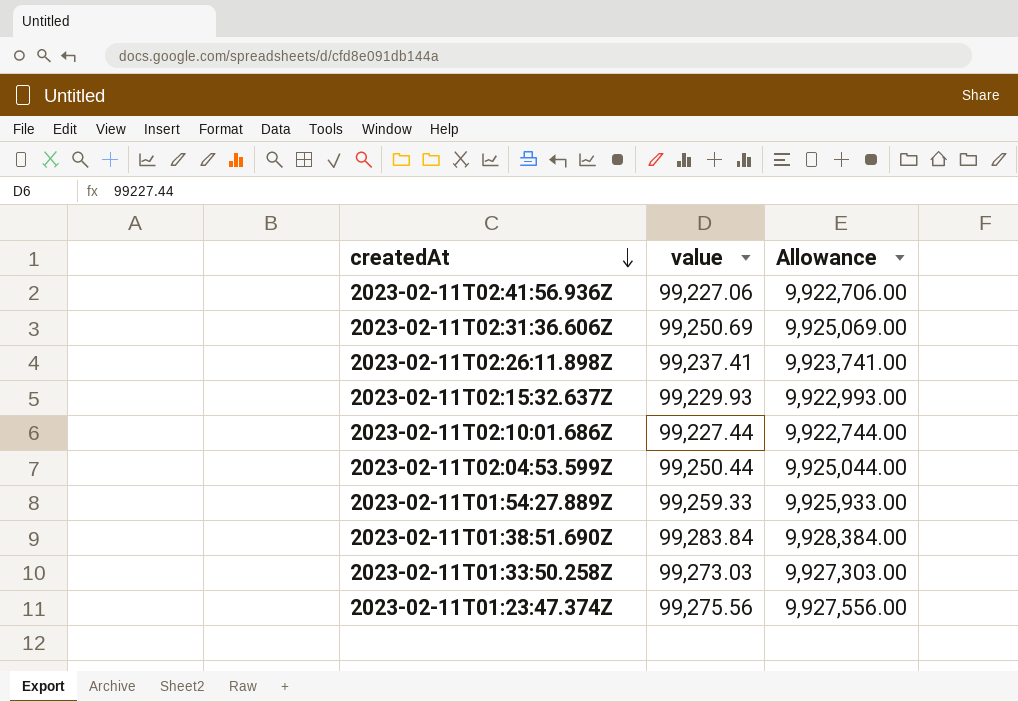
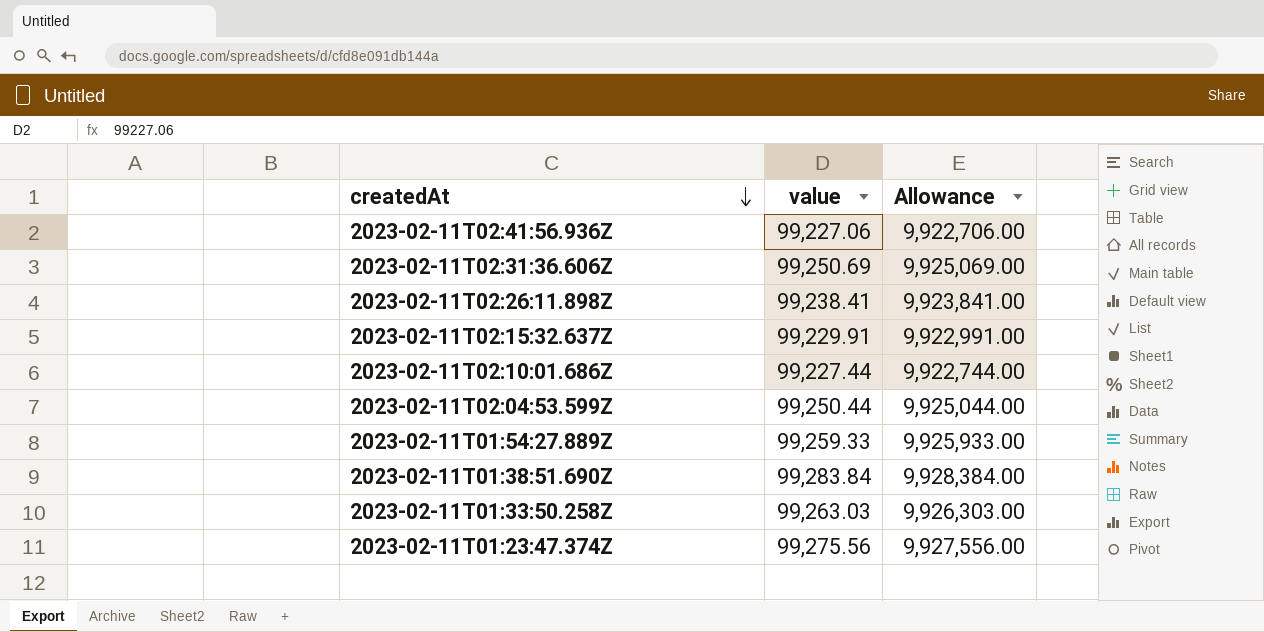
2023-02-11T02:26:11.898Z | value: 99,237.41 -> 99,238.41
2023-02-11T02:26:11.898Z | Allowance: 9,923,741.00 -> 9,923,841.00
2023-02-11T02:15:32.637Z | value: 99,229.93 -> 99,229.91
2023-02-11T02:15:32.637Z | Allowance: 9,922,993.00 -> 9,922,991.00
2023-02-11T01:33:50.258Z | value: 99,273.03 -> 99,263.03
2023-02-11T01:33:50.258Z | Allowance: 9,927,303.00 -> 9,926,303.00

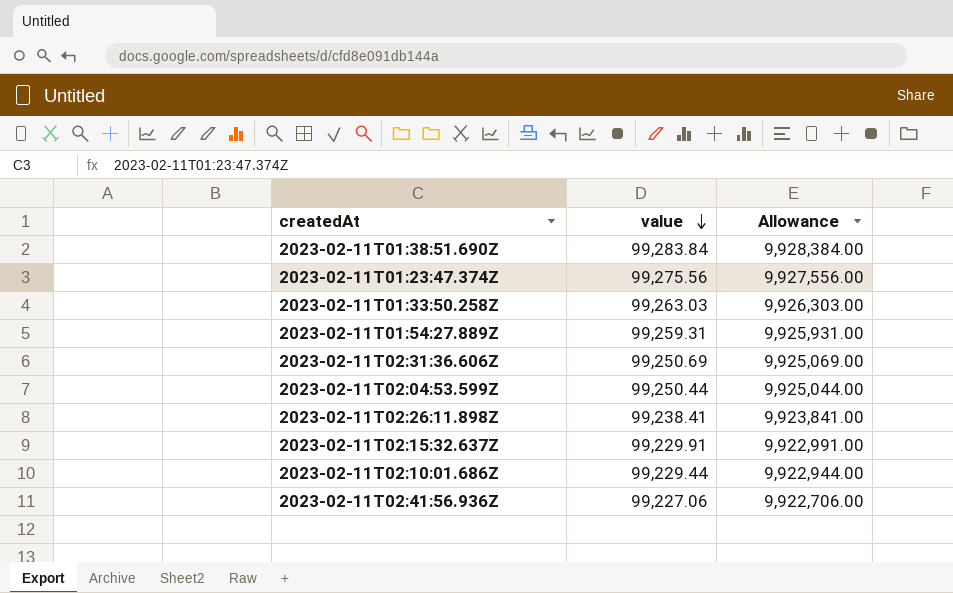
row order: createdAt descending -> value descending
2023-02-11T01:54:27.889Z | value: 99,259.33 -> 99,259.31
2023-02-11T01:54:27.889Z | Allowance: 9,925,933.00 -> 9,925,931.00
2023-02-11T02:10:01.686Z | value: 99,227.44 -> 99,229.44
2023-02-11T02:10:01.686Z | Allowance: 9,922,744.00 -> 9,922,944.00

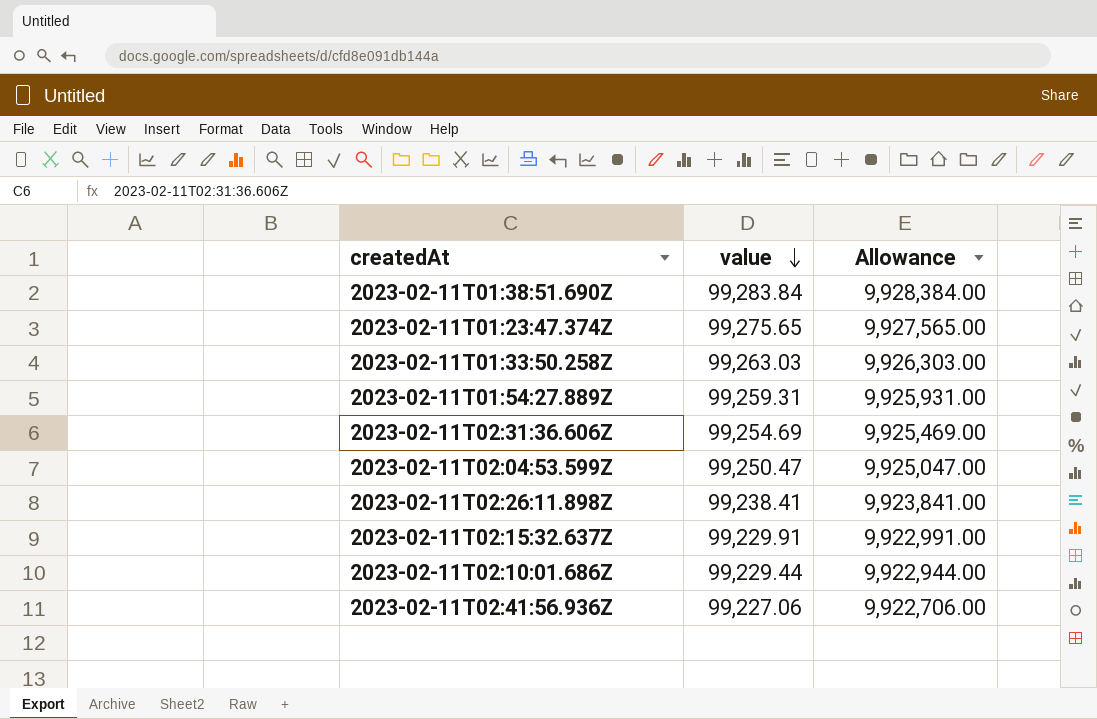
2023-02-11T01:23:47.374Z | value: 99,275.56 -> 99,275.65
2023-02-11T01:23:47.374Z | Allowance: 9,927,556.00 -> 9,927,565.00
2023-02-11T02:31:36.606Z | value: 99,250.69 -> 99,254.69
2023-02-11T02:31:36.606Z | Allowance: 9,925,069.00 -> 9,925,469.00
2023-02-11T02:04:53.599Z | value: 99,250.44 -> 99,250.47
2023-02-11T02:04:53.599Z | Allowance: 9,925,044.00 -> 9,925,047.00

